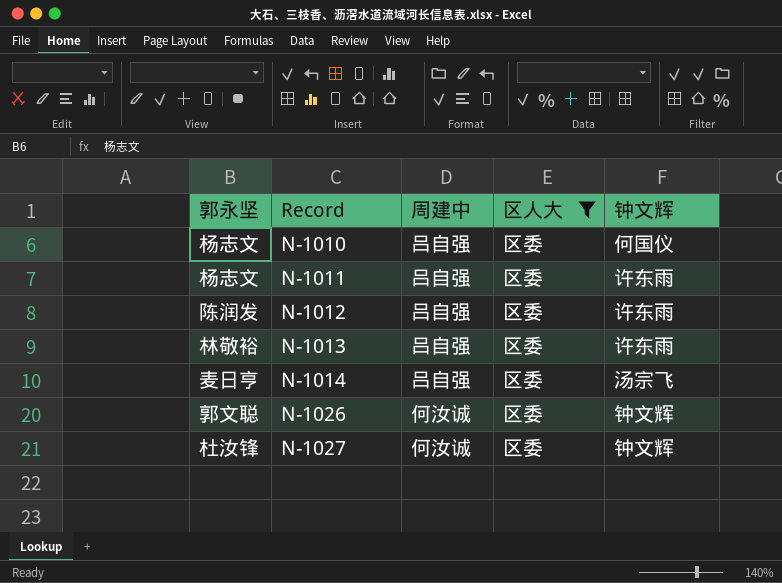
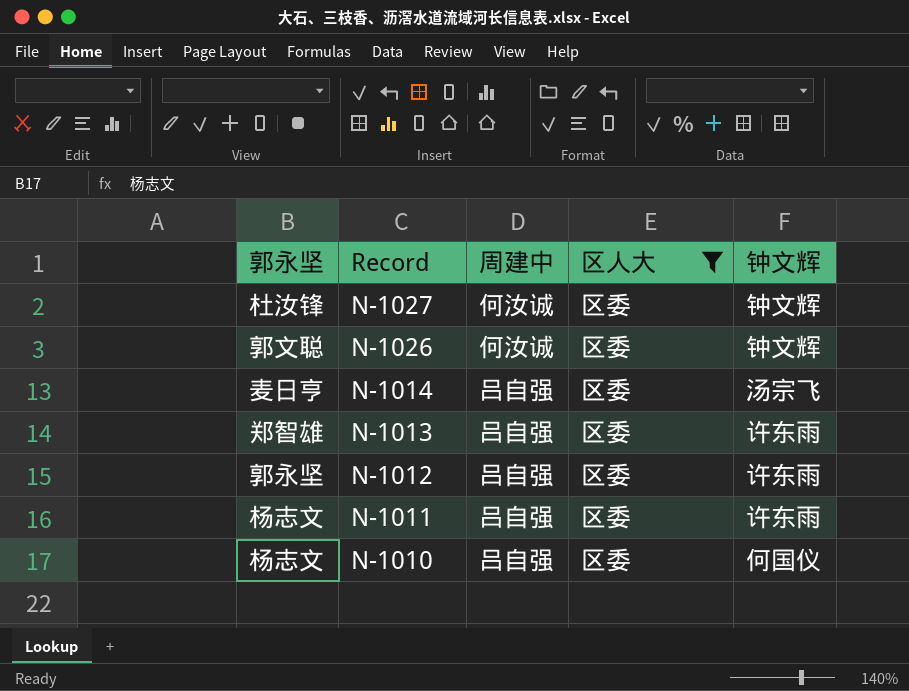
row order: Record ascending -> Record descending
N-1013 | 郭永坚: 林敬裕 -> 郑智雄
N-1012 | 郭永坚: 陈润发 -> 郭永坚

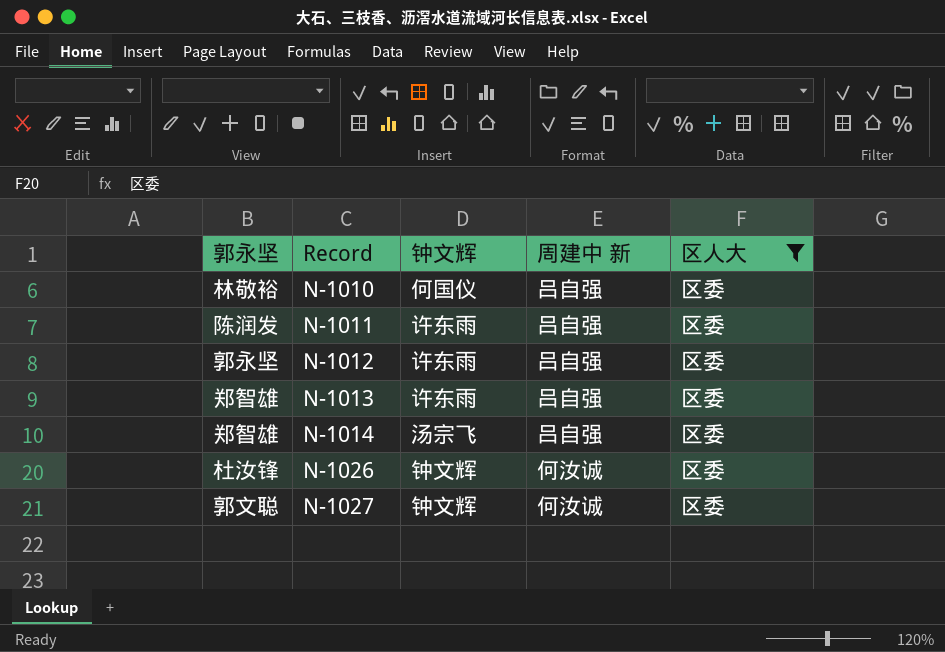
row order: Record descending -> Record ascending
column 钟文辉 | position: 5 -> 3
column name: 周建中 -> 周建中 新
N-1010 | 郭永坚: 杨志文 -> 林敬裕
N-1011 | 郭永坚: 杨志文 -> 陈润发
N-1014 | 郭永坚: 麦日亨 -> 郑智雄
N-1026 | 郭永坚: 郭文聪 -> 杜汝锋
N-1027 | 郭永坚: 杜汝锋 -> 郭文聪

